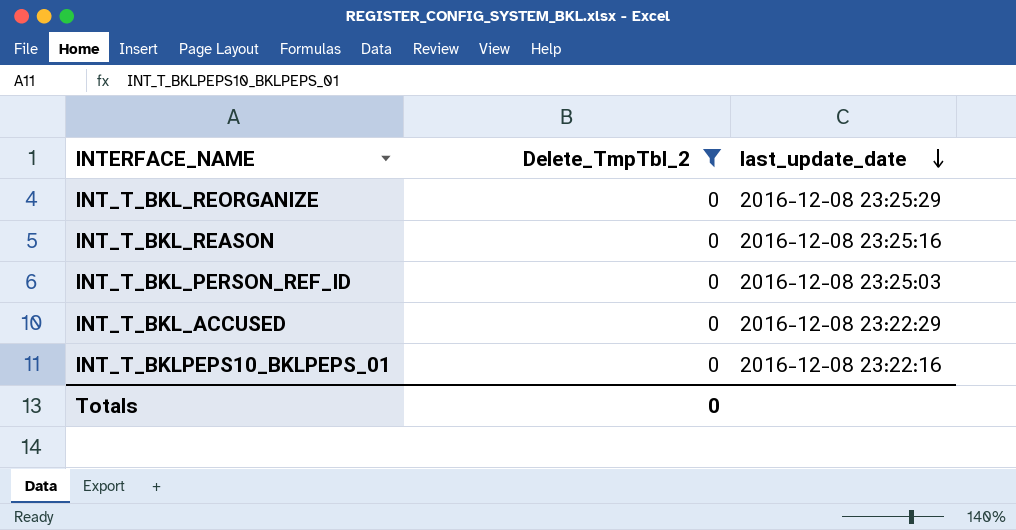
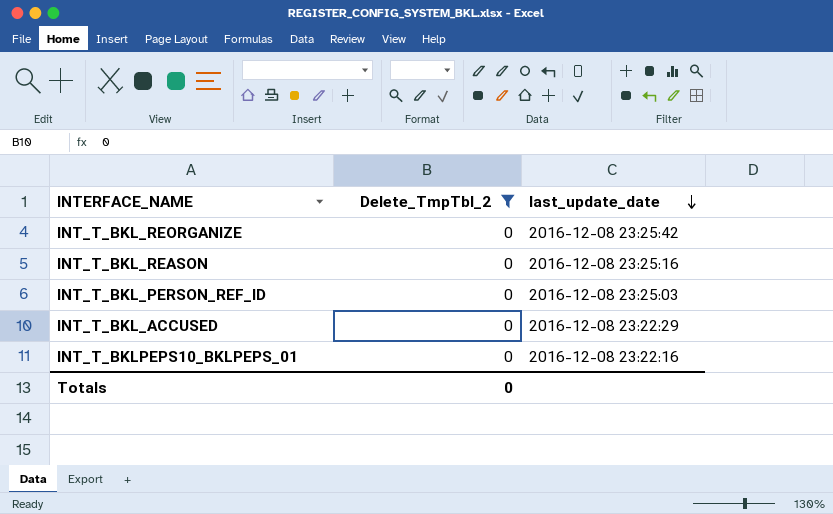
INT_T_BKL_REORGANIZE | last_update_date: 2016-12-08 23:25:29 -> 2016-12-08 23:25:42

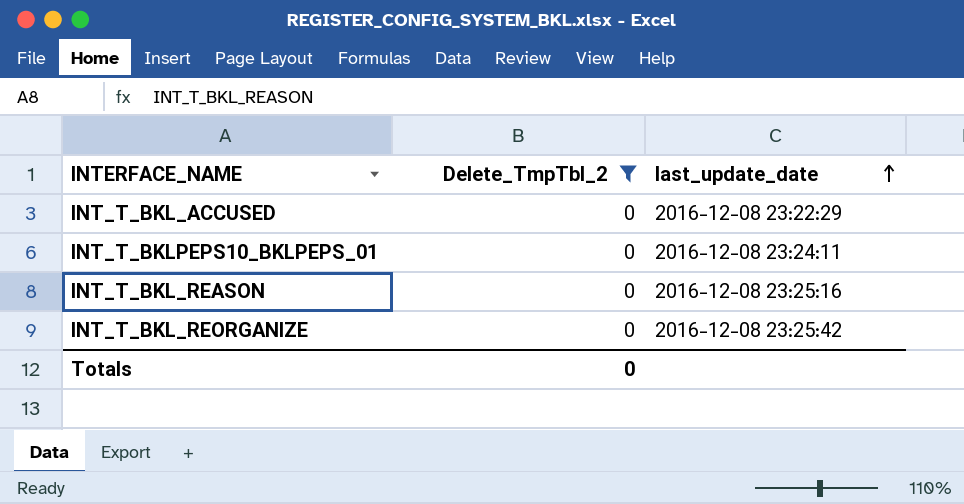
row order: last_update_date descending -> last_update_date ascending
row INT_T_BKL_PERSON_REF_ID: 0 | 2016-12-08 23:25:03 -> none
INT_T_BKLPEPS10_BKLPEPS_01 | last_update_date: 2016-12-08 23:22:16 -> 2016-12-08 23:24:11

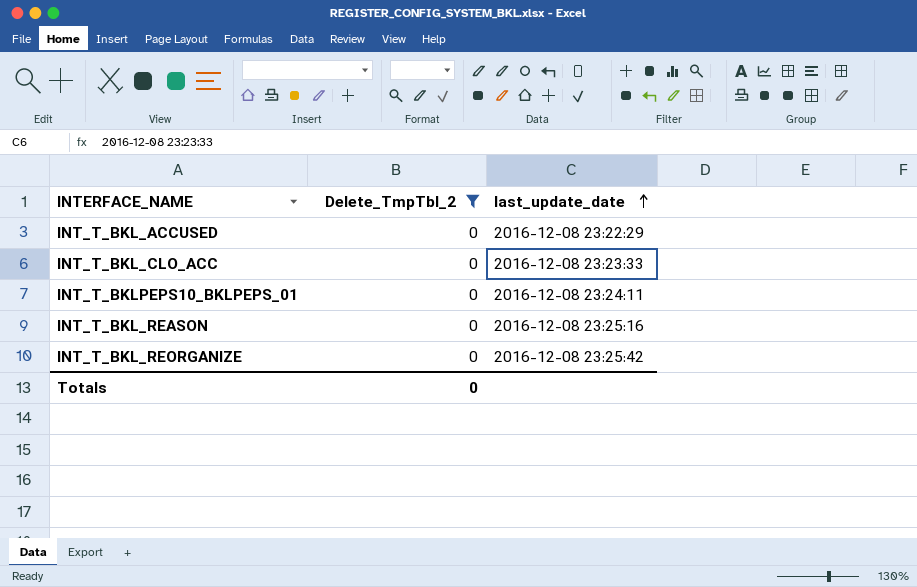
row INT_T_BKL_CLO_ACC: none -> 0 | 2016-12-08 23:23:33

